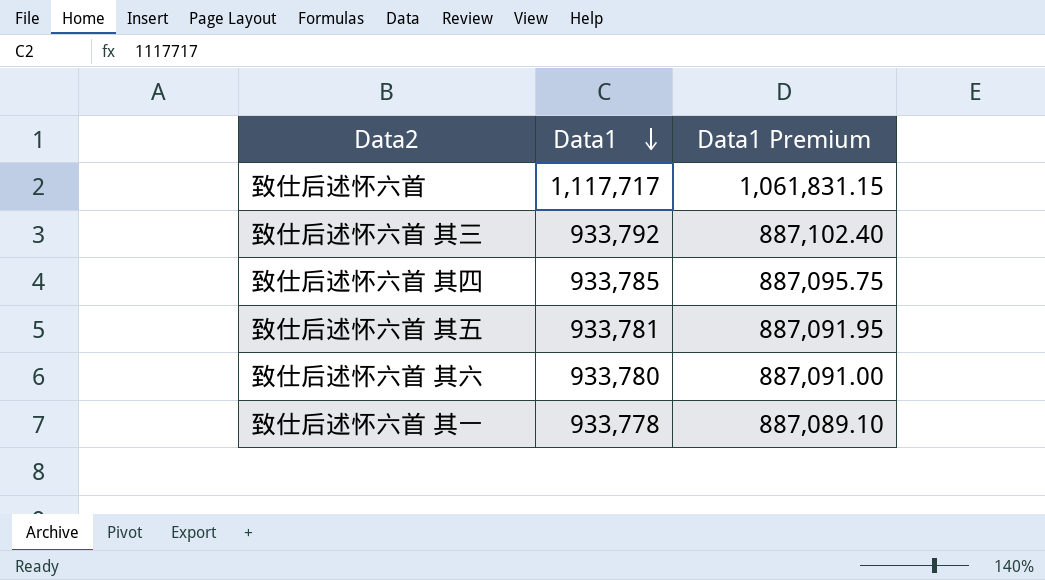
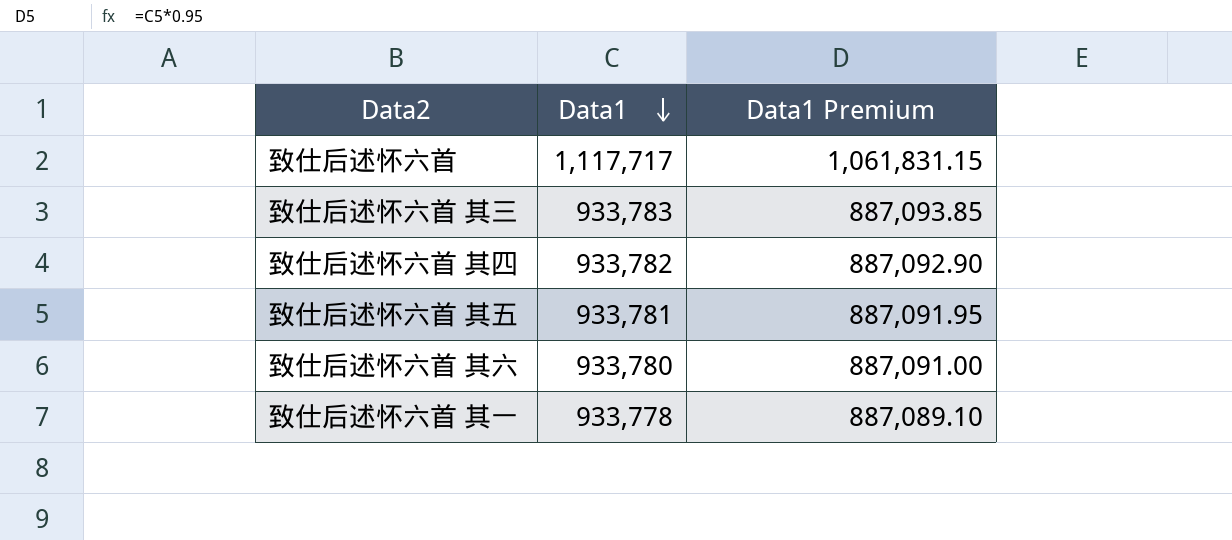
致仕后述怀六首 其三 | Data1: 933,792 -> 933,783
致仕后述怀六首 其三 | Data1 Premium: 887,102.40 -> 887,093.85
致仕后述怀六首 其四 | Data1: 933,785 -> 933,782
致仕后述怀六首 其四 | Data1 Premium: 887,095.75 -> 887,092.90

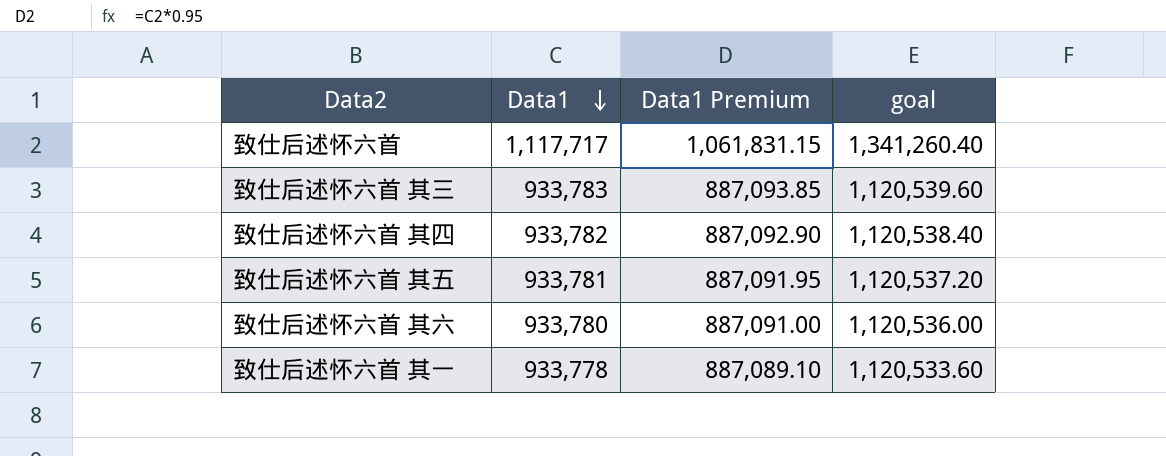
column goal | formula: none -> [Data1] * 1.2

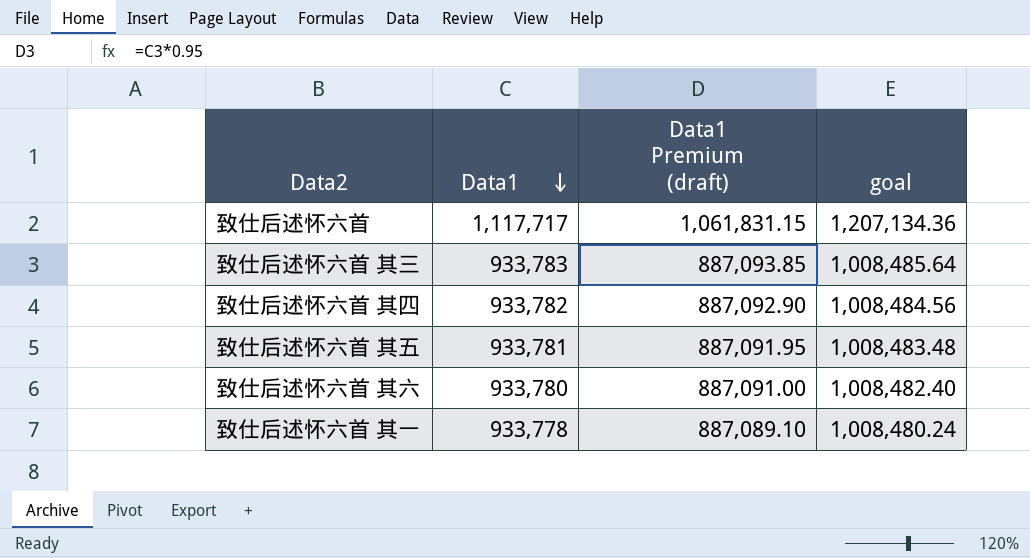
column name: Data1 Premium -> Data1 Premium (draft)
column goal | formula: [Data1] * 1.2 -> [Data1] * 1.08

